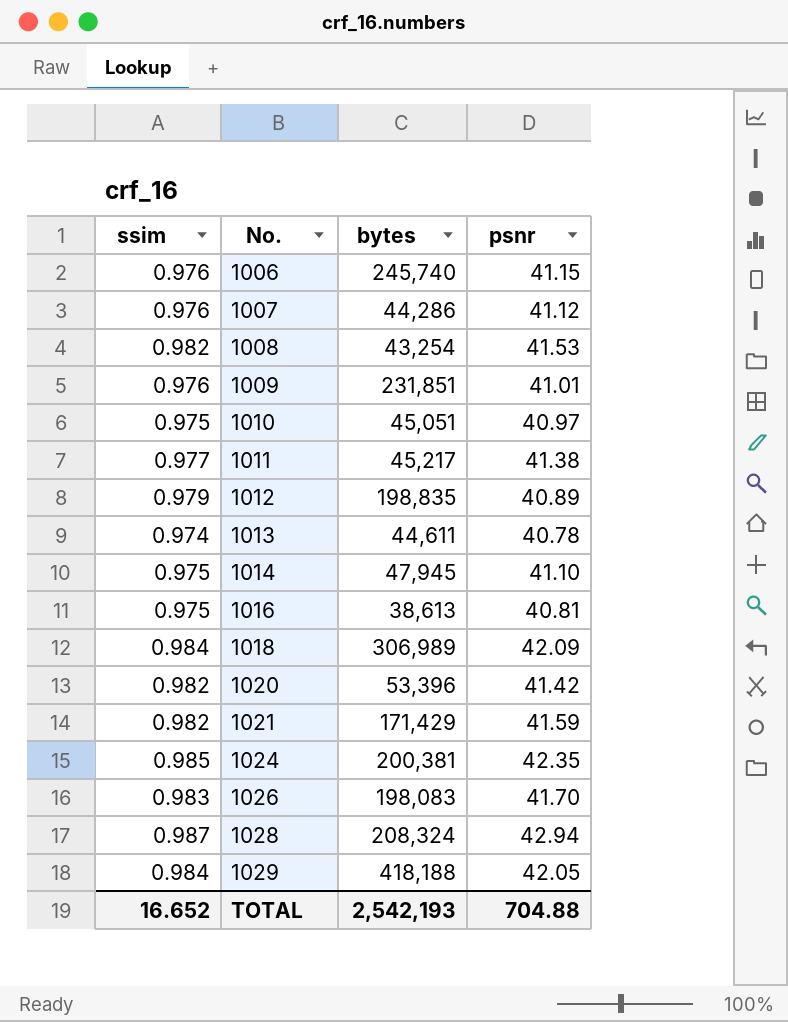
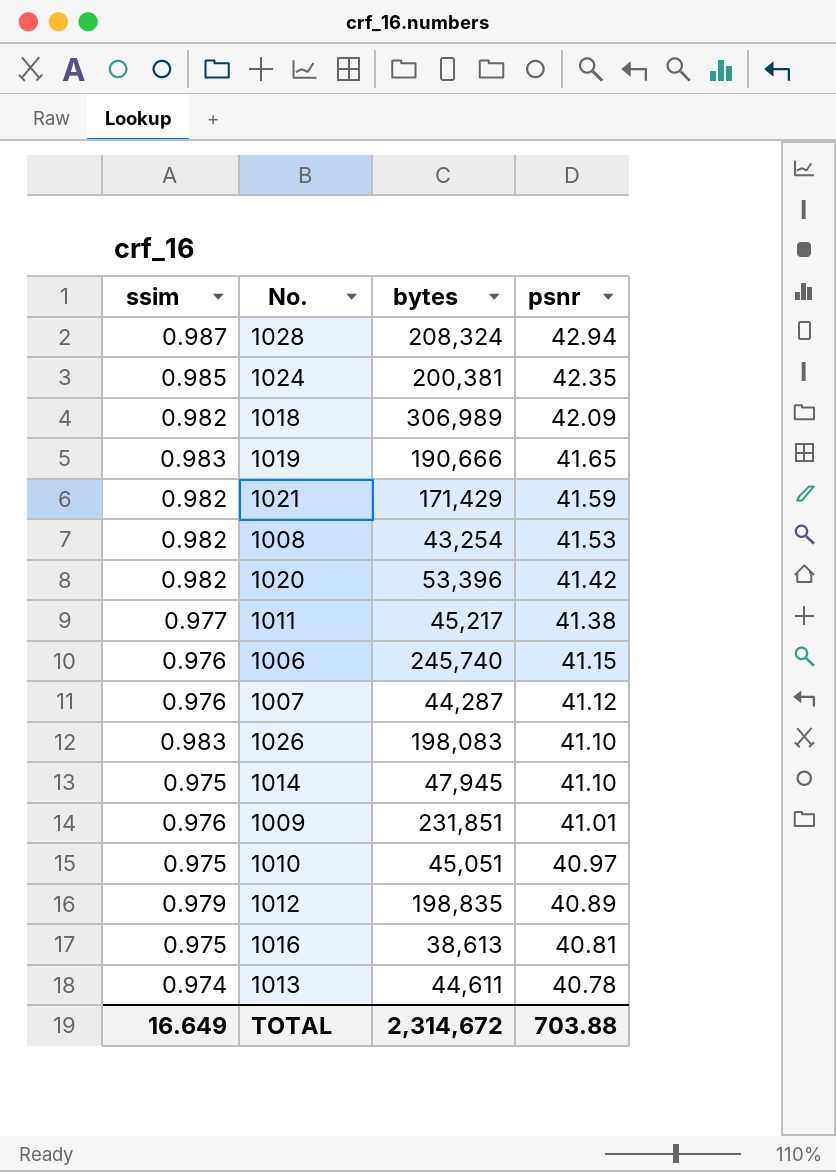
row order: No. ascending -> psnr descending
row 1029: 0.984 | 418,188 | 42.05 -> none
1018 | ssim: 0.984 -> 0.982
row 1019: none -> 0.983 | 190,666 | 41.65
1007 | bytes: 44,286 -> 44,287
1026 | psnr: 41.70 -> 41.10
TOTAL | ssim: 16.652 -> 16.649
TOTAL | bytes: 2,542,193 -> 2,314,672
TOTAL | psnr: 704.88 -> 703.88

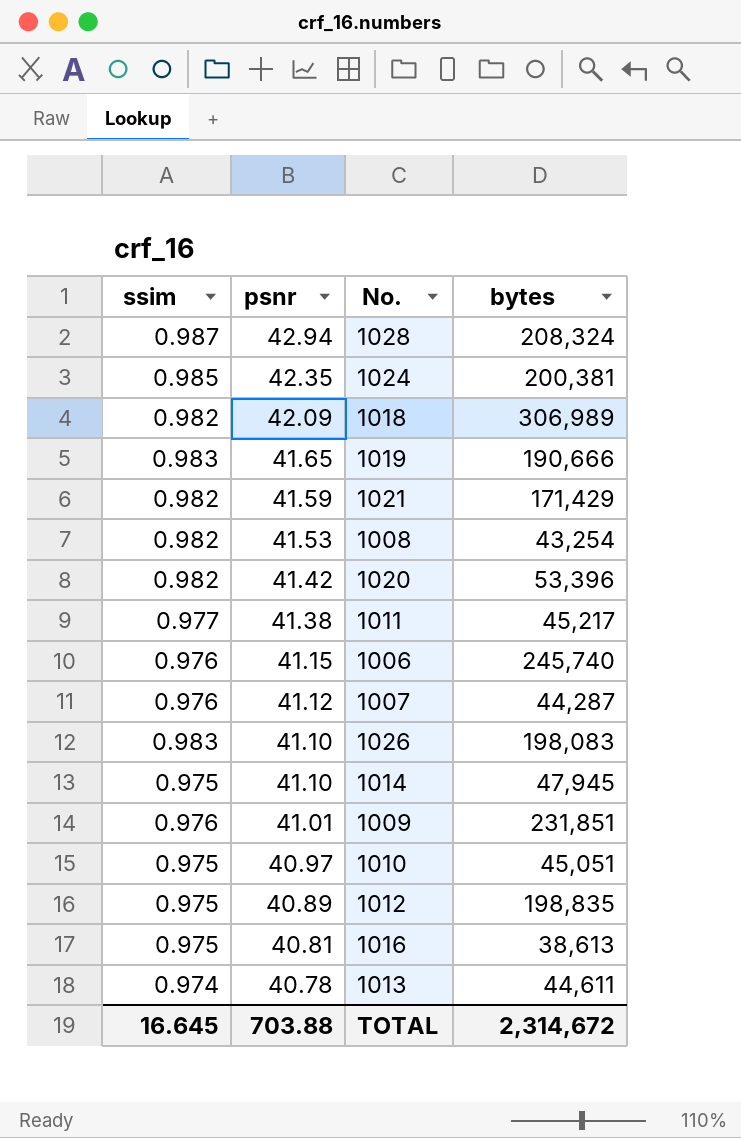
column psnr | position: 4 -> 2
1012 | ssim: 0.979 -> 0.975
TOTAL | ssim: 16.649 -> 16.645

